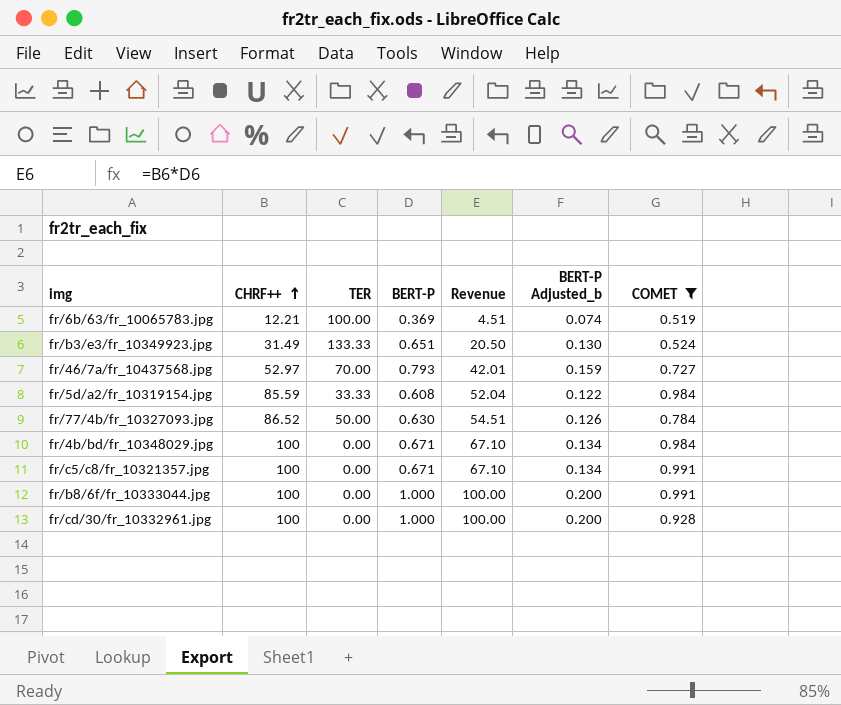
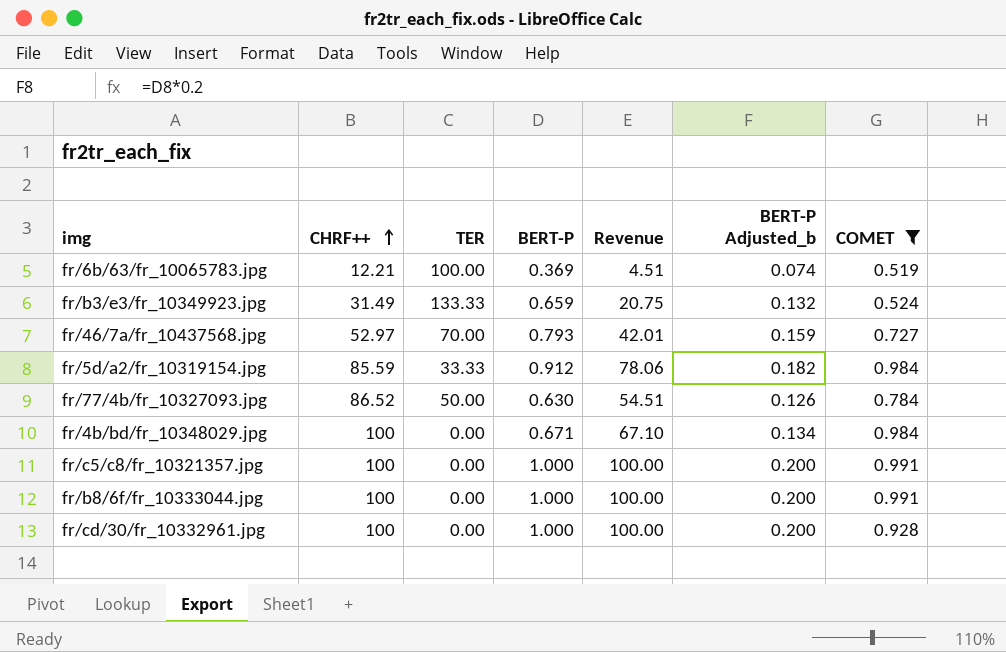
fr/b3/e3/fr_10349923.jpg | BERT-P: 0.651 -> 0.659
fr/b3/e3/fr_10349923.jpg | Revenue: 20.50 -> 20.75
fr/b3/e3/fr_10349923.jpg | BERT-P Adjusted_b: 0.130 -> 0.132
fr/5d/a2/fr_10319154.jpg | BERT-P: 0.608 -> 0.912
fr/5d/a2/fr_10319154.jpg | Revenue: 52.04 -> 78.06
fr/5d/a2/fr_10319154.jpg | BERT-P Adjusted_b: 0.122 -> 0.182
fr/c5/c8/fr_10321357.jpg | BERT-P: 0.671 -> 1.000
fr/c5/c8/fr_10321357.jpg | Revenue: 67.10 -> 100.00
fr/c5/c8/fr_10321357.jpg | BERT-P Adjusted_b: 0.134 -> 0.200

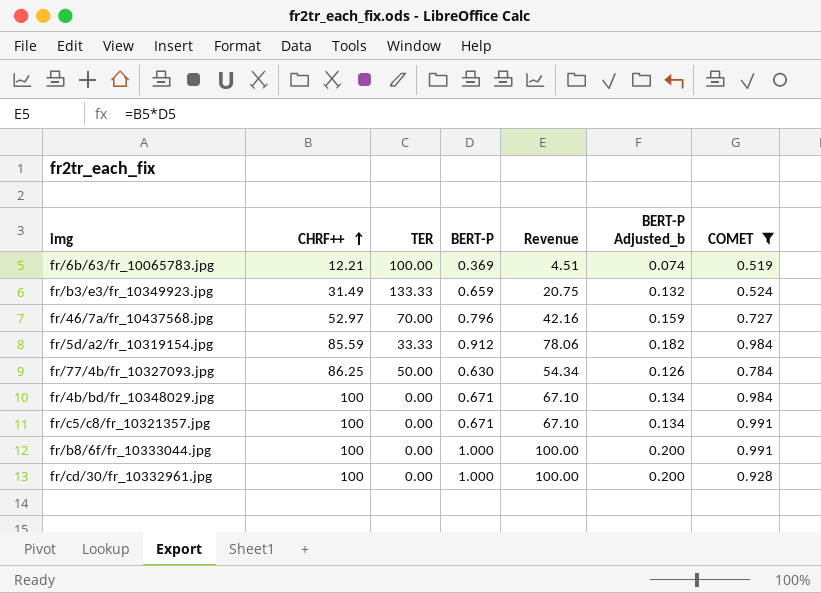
fr/46/7a/fr_10437568.jpg | BERT-P: 0.793 -> 0.796
fr/46/7a/fr_10437568.jpg | Revenue: 42.01 -> 42.16
fr/77/4b/fr_10327093.jpg | CHRF++: 86.52 -> 86.25
fr/77/4b/fr_10327093.jpg | Revenue: 54.51 -> 54.34
fr/c5/c8/fr_10321357.jpg | BERT-P: 1.000 -> 0.671
fr/c5/c8/fr_10321357.jpg | Revenue: 100.00 -> 67.10
fr/c5/c8/fr_10321357.jpg | BERT-P Adjusted_b: 0.200 -> 0.134

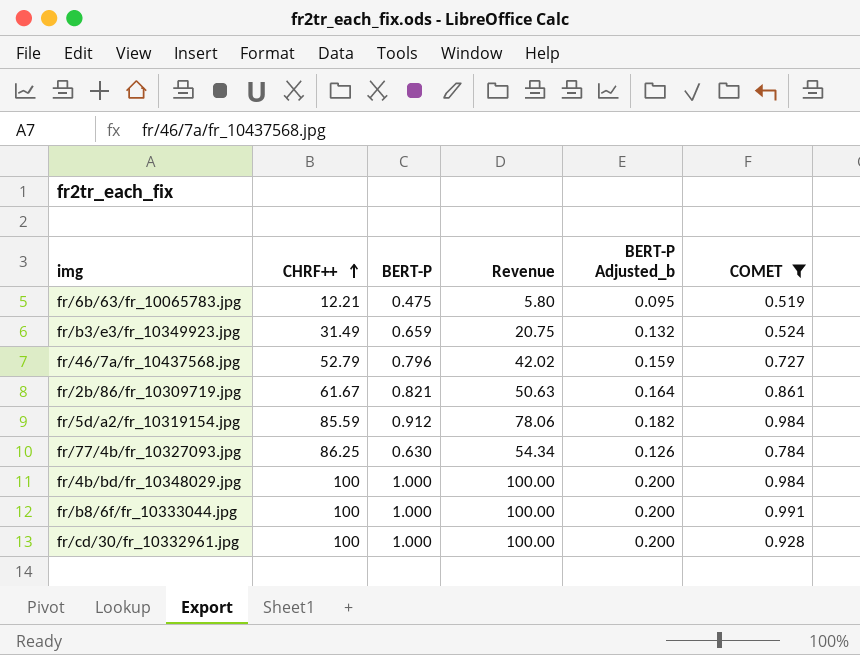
column TER | position: 3 -> none
row fr/c5/c8/fr_10321357.jpg: 100 | 0.00 | 0.671 | 67.10 | 0.134 | 0.991 -> none
fr/6b/63/fr_10065783.jpg | BERT-P: 0.369 -> 0.475
fr/6b/63/fr_10065783.jpg | Revenue: 4.51 -> 5.80
fr/6b/63/fr_10065783.jpg | BERT-P Adjusted_b: 0.074 -> 0.095
fr/46/7a/fr_10437568.jpg | CHRF++: 52.97 -> 52.79
fr/46/7a/fr_10437568.jpg | Revenue: 42.16 -> 42.02
row fr/2b/86/fr_10309719.jpg: none -> 61.67 | 0.821 | 50.63 | 0.164 | 0.861
fr/4b/bd/fr_10348029.jpg | BERT-P: 0.671 -> 1.000
fr/4b/bd/fr_10348029.jpg | Revenue: 67.10 -> 100.00
fr/4b/bd/fr_10348029.jpg | BERT-P Adjusted_b: 0.134 -> 0.200

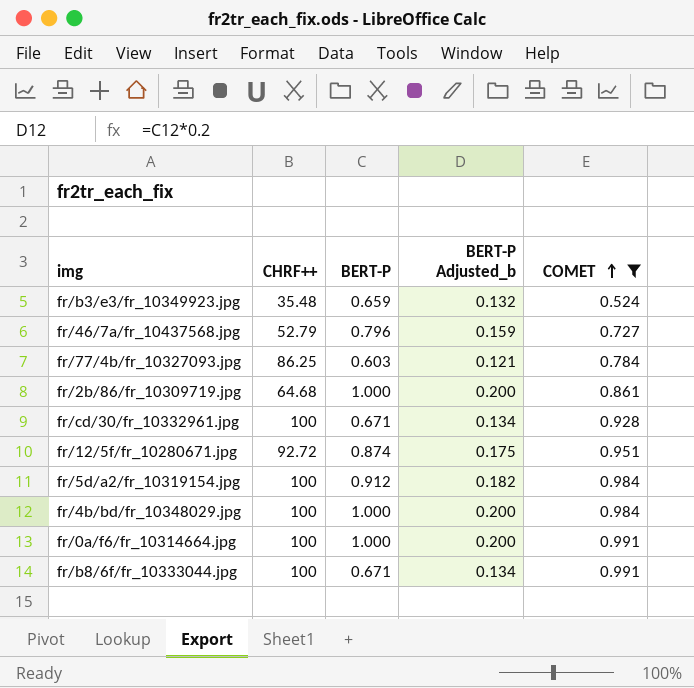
row order: CHRF++ ascending -> COMET ascending
column Revenue | formula: [CHRF++] * [BERT-P] -> none
row fr/6b/63/fr_10065783.jpg: 12.21 | 0.475 | 5.80 | 0.095 | 0.519 -> none
fr/b3/e3/fr_10349923.jpg | CHRF++: 31.49 -> 35.48
fr/77/4b/fr_10327093.jpg | BERT-P: 0.630 -> 0.603
fr/77/4b/fr_10327093.jpg | BERT-P Adjusted_b: 0.126 -> 0.121
fr/2b/86/fr_10309719.jpg | CHRF++: 61.67 -> 64.68
fr/2b/86/fr_10309719.jpg | BERT-P: 0.821 -> 1.000
fr/2b/86/fr_10309719.jpg | BERT-P Adjusted_b: 0.164 -> 0.200
fr/cd/30/fr_10332961.jpg | BERT-P: 1.000 -> 0.671
fr/cd/30/fr_10332961.jpg | BERT-P Adjusted_b: 0.200 -> 0.134
row fr/12/5f/fr_10280671.jpg: none -> 92.72 | 0.874 | 0.175 | 0.951
fr/5d/a2/fr_10319154.jpg | CHRF++: 85.59 -> 100
row fr/0a/f6/fr_10314664.jpg: none -> 100 | 1.000 | 0.200 | 0.991
fr/b8/6f/fr_10333044.jpg | BERT-P: 1.000 -> 0.671
fr/b8/6f/fr_10333044.jpg | BERT-P Adjusted_b: 0.200 -> 0.134

